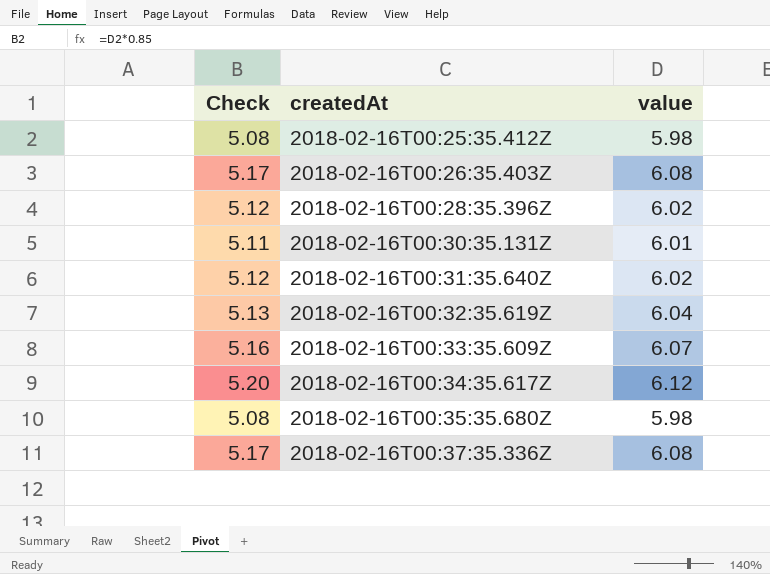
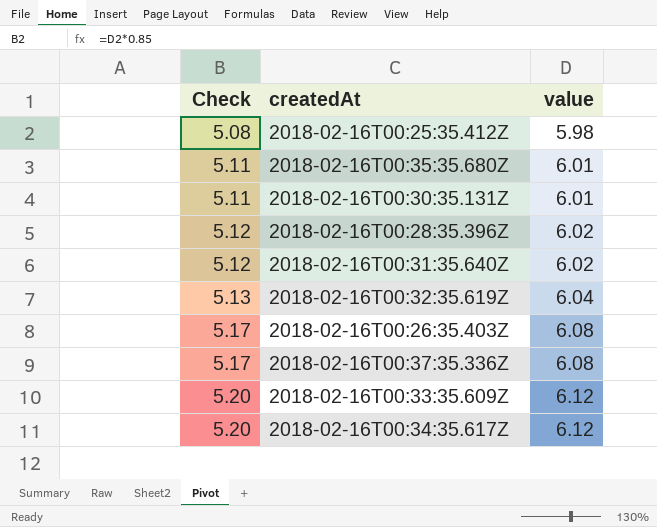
row order: createdAt ascending -> Check ascending
2018-02-16T00:35:35.680Z | Check: 5.08 -> 5.11
2018-02-16T00:35:35.680Z | value: 5.98 -> 6.01
2018-02-16T00:33:35.609Z | Check: 5.16 -> 5.20
2018-02-16T00:33:35.609Z | value: 6.07 -> 6.12

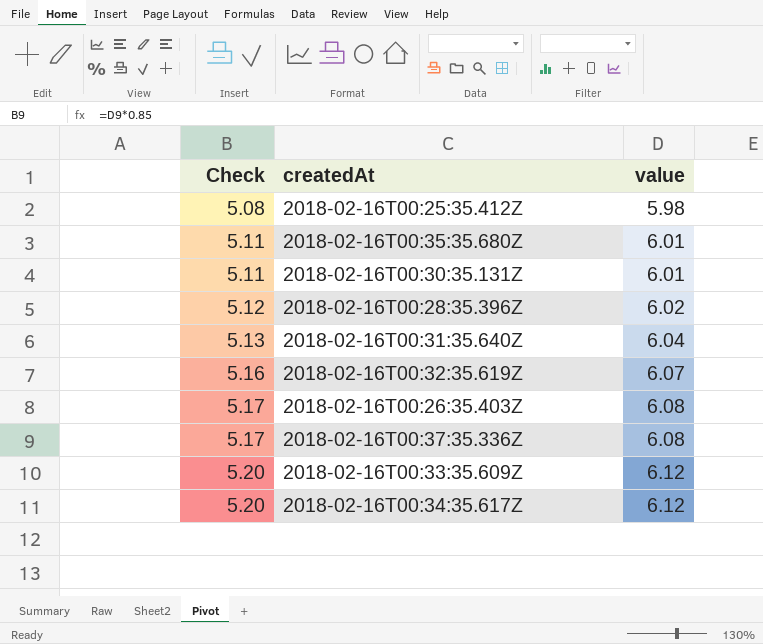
2018-02-16T00:31:35.640Z | Check: 5.12 -> 5.13
2018-02-16T00:31:35.640Z | value: 6.02 -> 6.04
2018-02-16T00:32:35.619Z | Check: 5.13 -> 5.16
2018-02-16T00:32:35.619Z | value: 6.04 -> 6.07

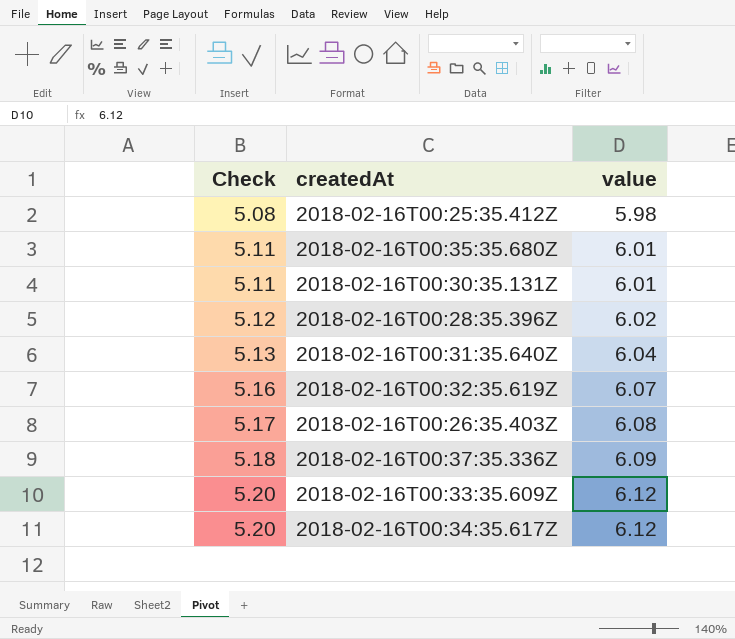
2018-02-16T00:37:35.336Z | Check: 5.17 -> 5.18
2018-02-16T00:37:35.336Z | value: 6.08 -> 6.09

